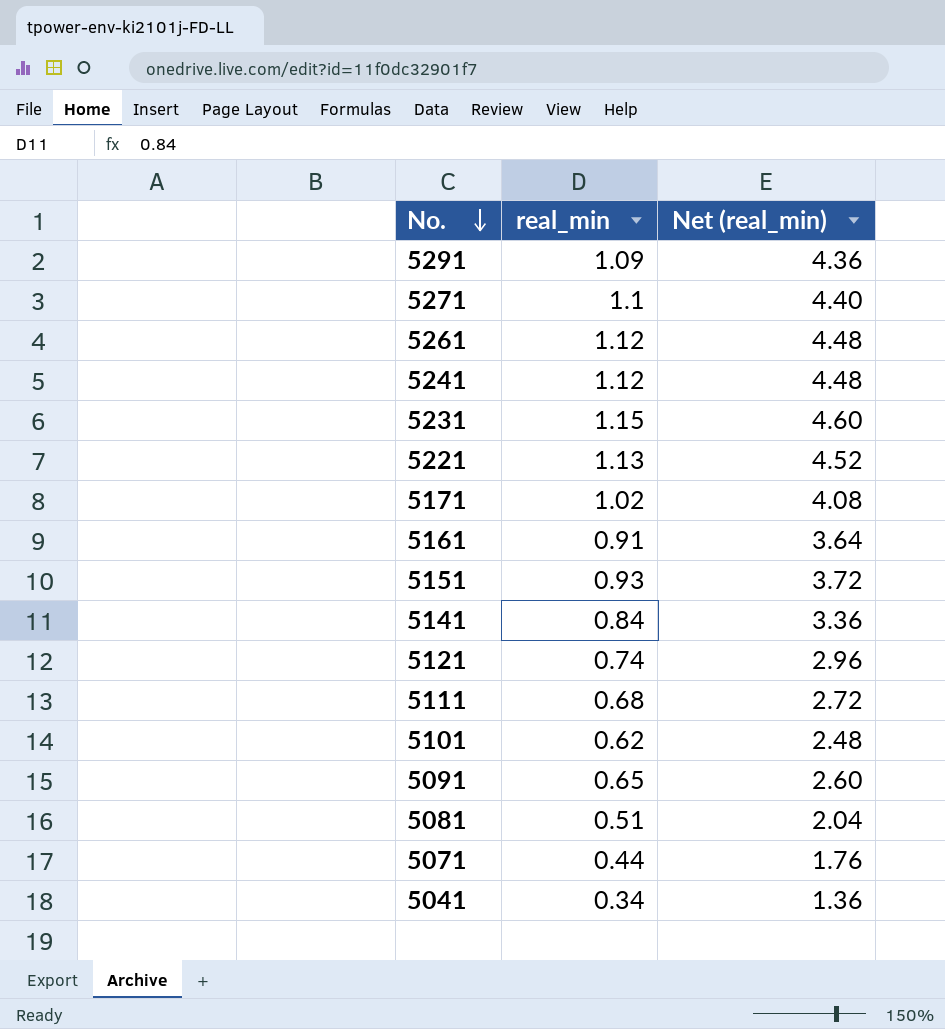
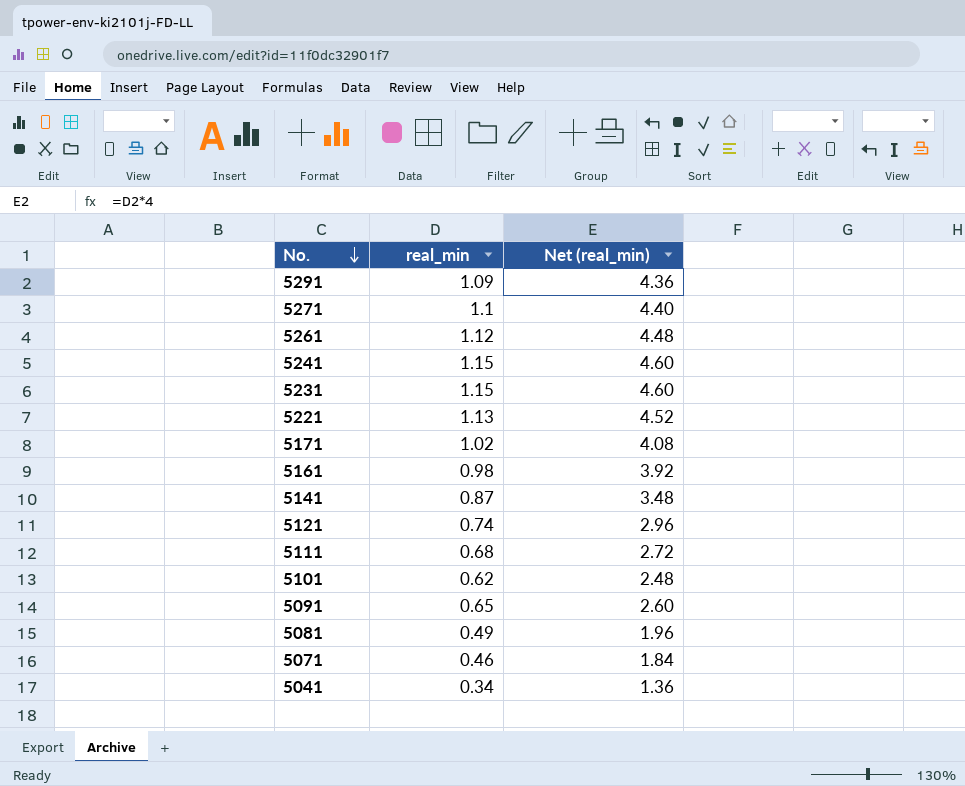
row 5151: 0.93 | 3.72 -> none
5241 | real_min: 1.12 -> 1.15
5241 | Net (real_min): 4.48 -> 4.60
5161 | real_min: 0.91 -> 0.98
5161 | Net (real_min): 3.64 -> 3.92
5141 | real_min: 0.84 -> 0.87
5141 | Net (real_min): 3.36 -> 3.48
5081 | real_min: 0.51 -> 0.49
5081 | Net (real_min): 2.04 -> 1.96
5071 | real_min: 0.44 -> 0.46
5071 | Net (real_min): 1.76 -> 1.84

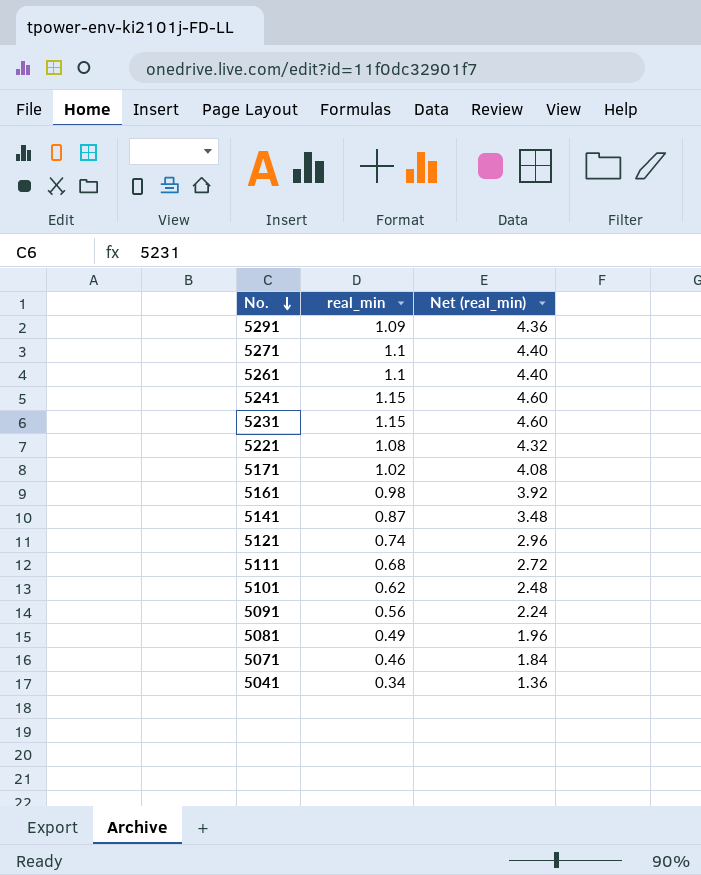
5261 | real_min: 1.12 -> 1.1
5261 | Net (real_min): 4.48 -> 4.40
5221 | real_min: 1.13 -> 1.08
5221 | Net (real_min): 4.52 -> 4.32
5091 | real_min: 0.65 -> 0.56
5091 | Net (real_min): 2.60 -> 2.24

